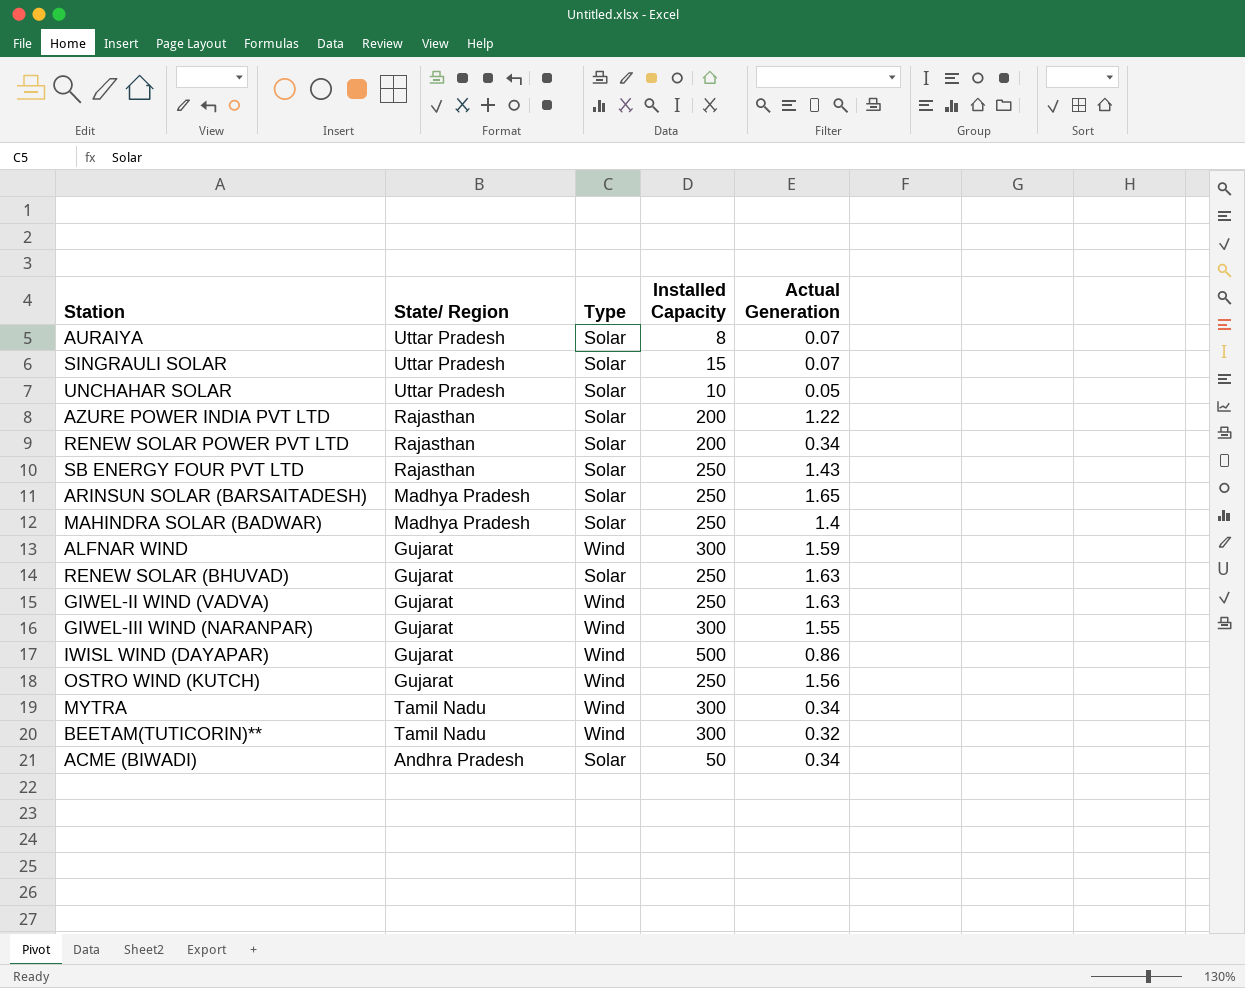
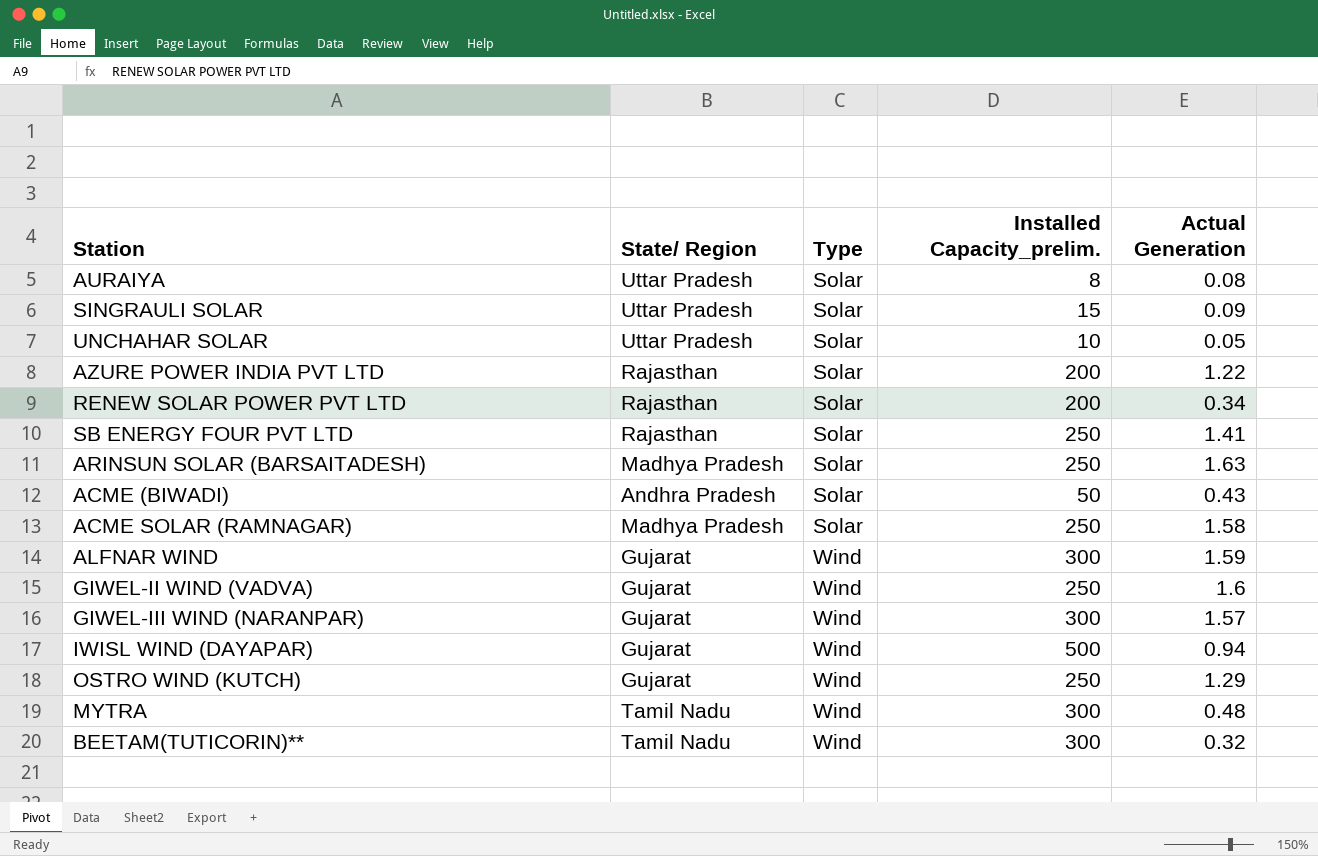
row order: none -> Type ascending
column name: Installed Capacity -> Installed Capacity_prelim.
row MAHINDRA SOLAR (BADWAR): Madhya Pradesh | Solar | 250 | 1.4 -> none
row RENEW SOLAR (BHUVAD): Gujarat | Solar | 250 | 1.63 -> none
AURAIYA | Actual Generation: 0.07 -> 0.08
SINGRAULI SOLAR | Actual Generation: 0.07 -> 0.09
SB ENERGY FOUR PVT LTD | Actual Generation: 1.43 -> 1.41
ARINSUN SOLAR (BARSAITADESH) | Actual Generation: 1.65 -> 1.63
ACME (BIWADI) | Actual Generation: 0.34 -> 0.43
row ACME SOLAR (RAMNAGAR): none -> Madhya Pradesh | Solar | 250 | 1.58
GIWEL-II WIND (VADVA) | Actual Generation: 1.63 -> 1.6
GIWEL-III WIND (NARANPAR) | Actual Generation: 1.55 -> 1.57
IWISL WIND (DAYAPAR) | Actual Generation: 0.86 -> 0.94
OSTRO WIND (KUTCH) | Actual Generation: 1.56 -> 1.29
MYTRA | Actual Generation: 0.34 -> 0.48

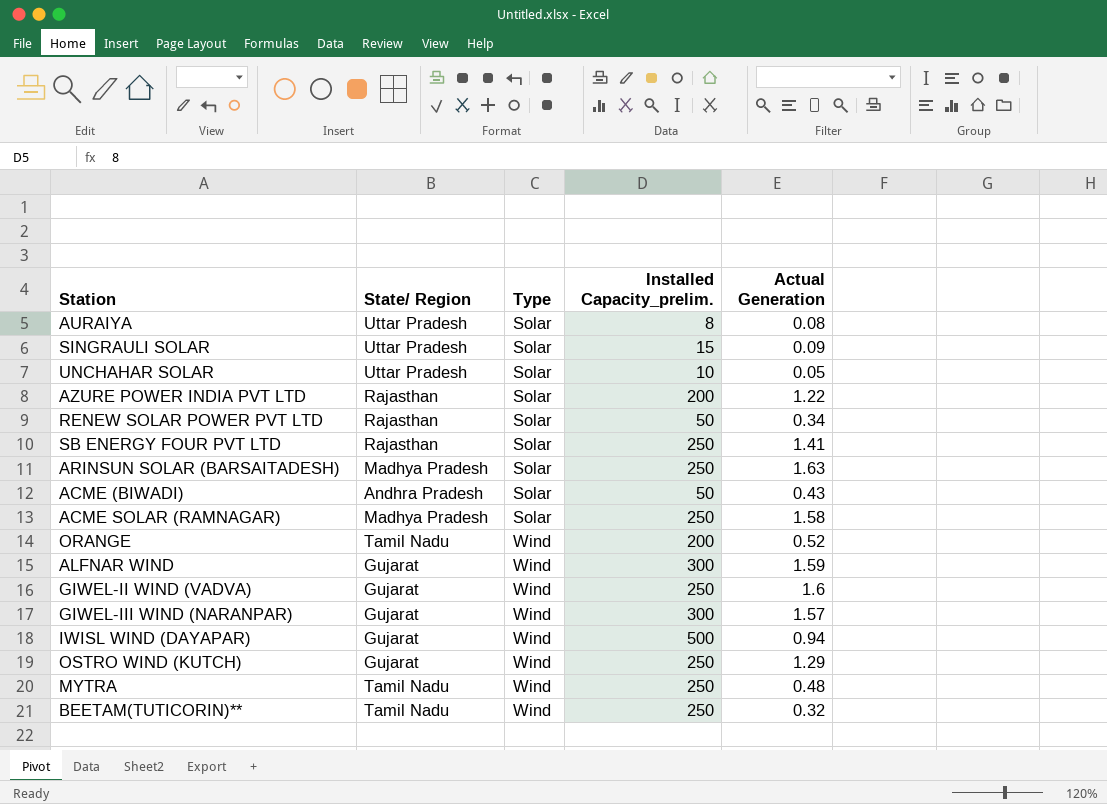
RENEW SOLAR POWER PVT LTD | Installed Capacity_prelim.: 200 -> 50
row ORANGE: none -> Tamil Nadu | Wind | 200 | 0.52
MYTRA | Installed Capacity_prelim.: 300 -> 250
BEETAM(TUTICORIN)** | Installed Capacity_prelim.: 300 -> 250

